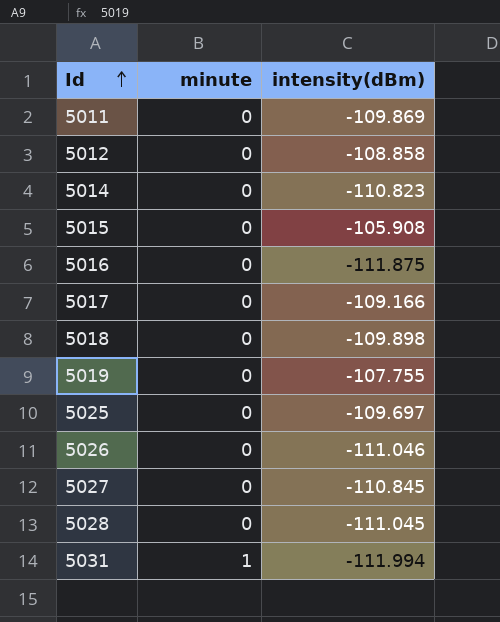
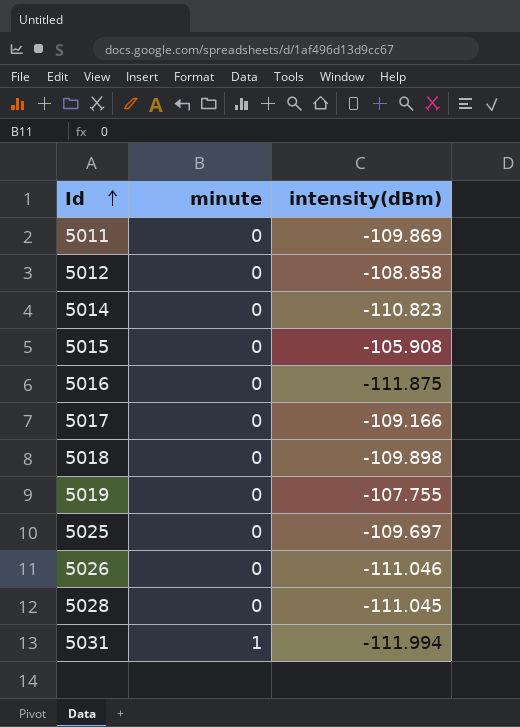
row 5027: 0 | -110.845 -> none

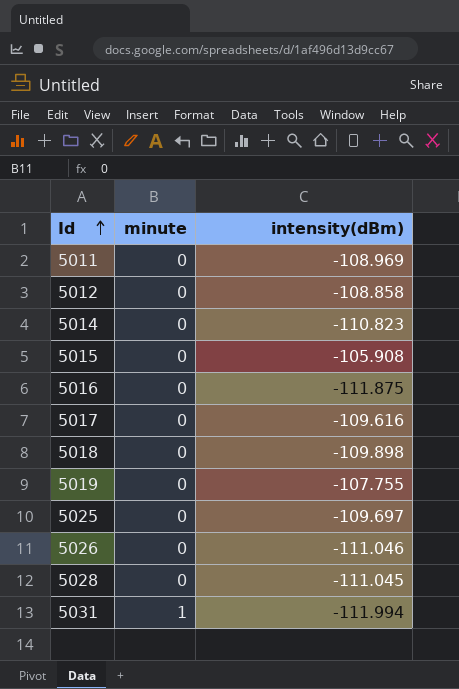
5011 | intensity(dBm): -109.869 -> -108.969
5017 | intensity(dBm): -109.166 -> -109.616

